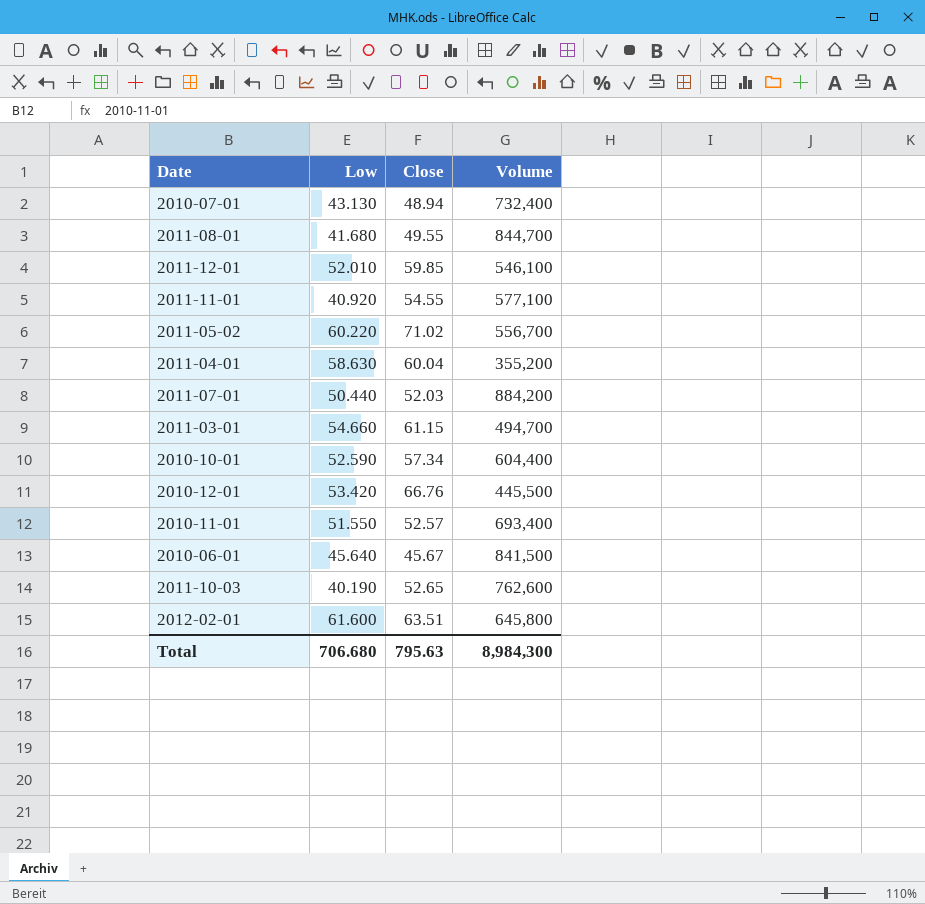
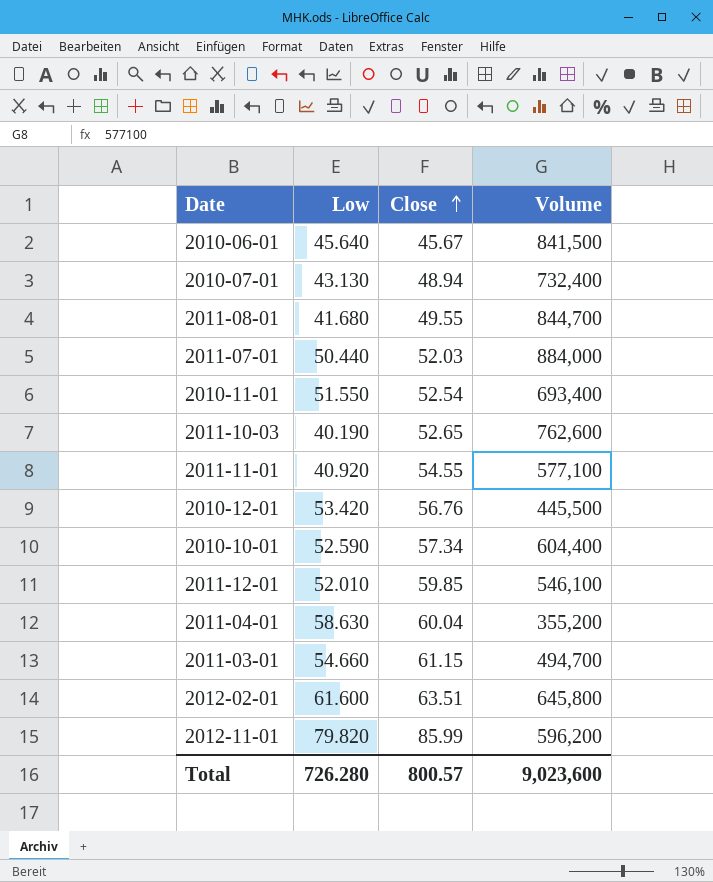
row order: none -> Close ascending
row 2011-05-02: 60.220 | 71.02 | 556,700 -> none
2011-07-01 | Volume: 884,200 -> 884,000
2010-11-01 | Close: 52.57 -> 52.54
2010-12-01 | Close: 66.76 -> 56.76
row 2012-11-01: none -> 79.820 | 85.99 | 596,200
Total | Low: 706.680 -> 726.280
Total | Close: 795.63 -> 800.57
Total | Volume: 8,984,300 -> 9,023,600

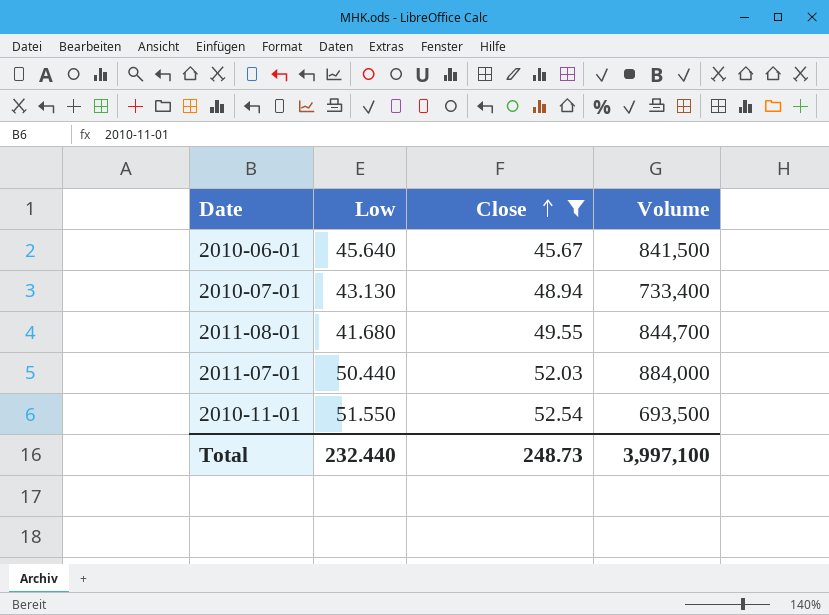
filter: none -> Close <= 52.54
2010-07-01 | Volume: 732,400 -> 733,400
2010-11-01 | Volume: 693,400 -> 693,500
Total | Low: 726.280 -> 232.440
Total | Close: 800.57 -> 248.73
Total | Volume: 9,023,600 -> 3,997,100

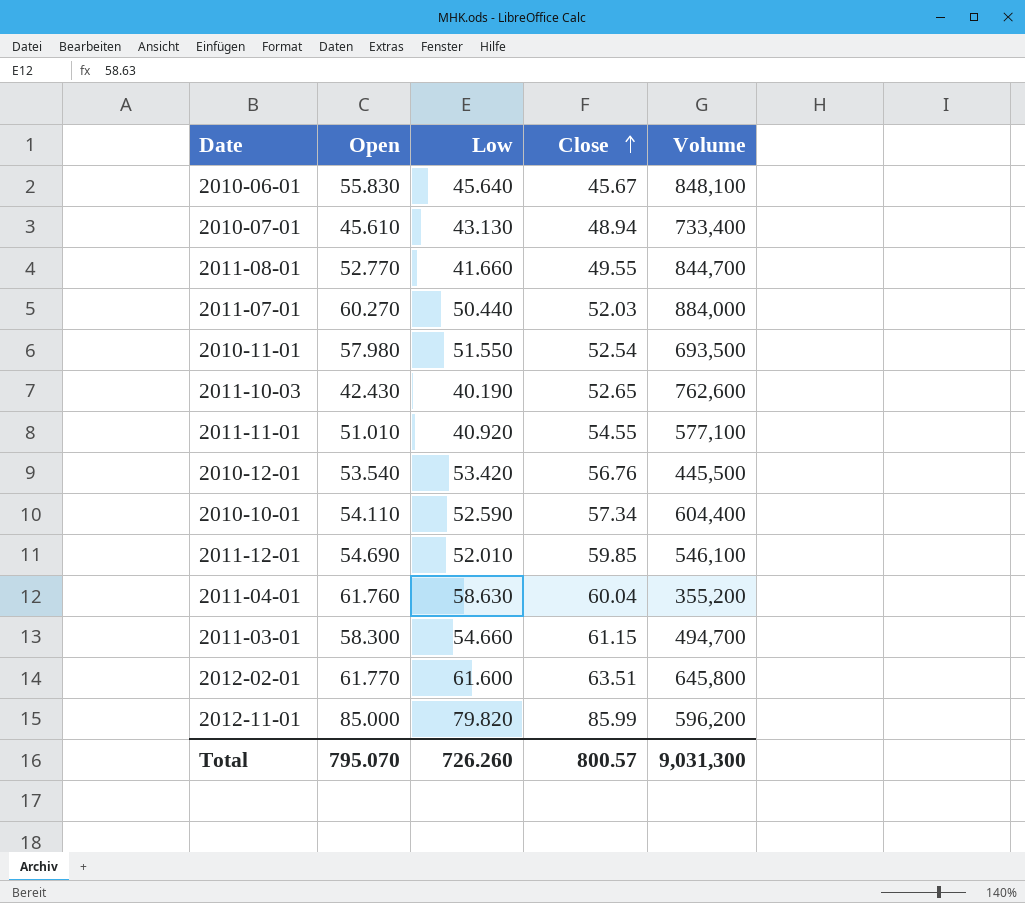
filter: Close <= 52.54 -> none
column Open | position: none -> 2
2010-06-01 | Volume: 841,500 -> 848,100
2011-08-01 | Low: 41.680 -> 41.660
Total | Low: 232.440 -> 726.260
Total | Close: 248.73 -> 800.57
Total | Volume: 3,997,100 -> 9,031,300

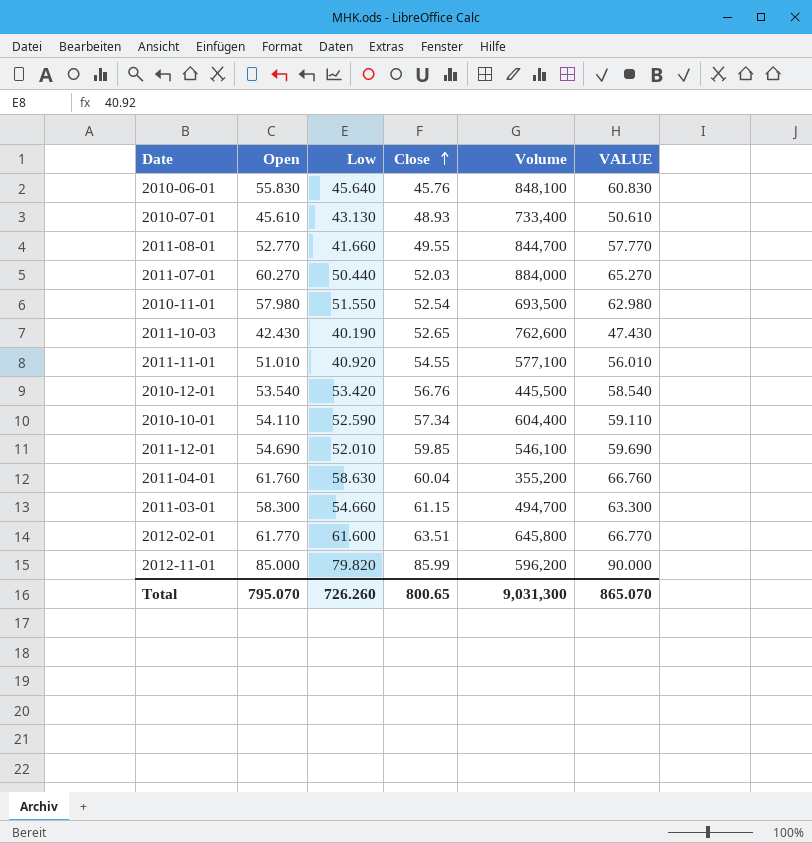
column VALUE | formula: none -> [Open] + 5
2010-06-01 | Close: 45.67 -> 45.76
2010-07-01 | Close: 48.94 -> 48.93
Total | Close: 800.57 -> 800.65

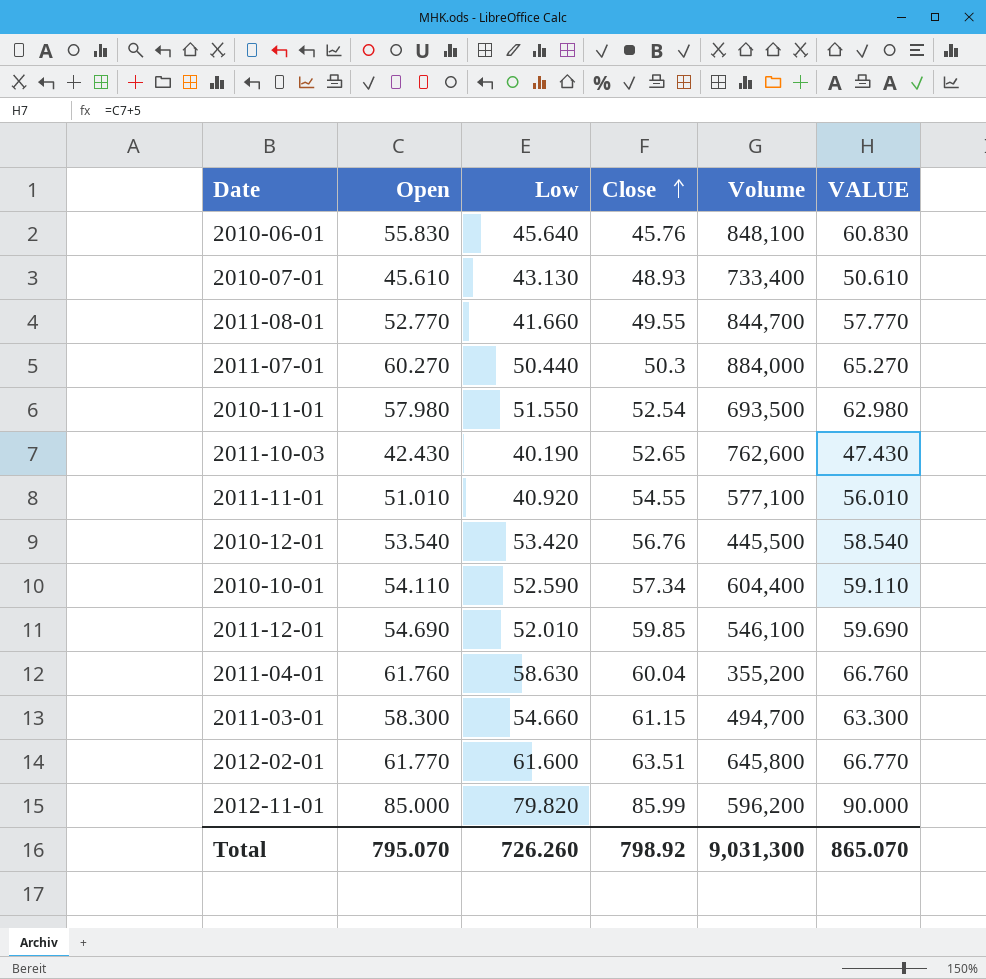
2011-07-01 | Close: 52.03 -> 50.3
Total | Close: 800.65 -> 798.92

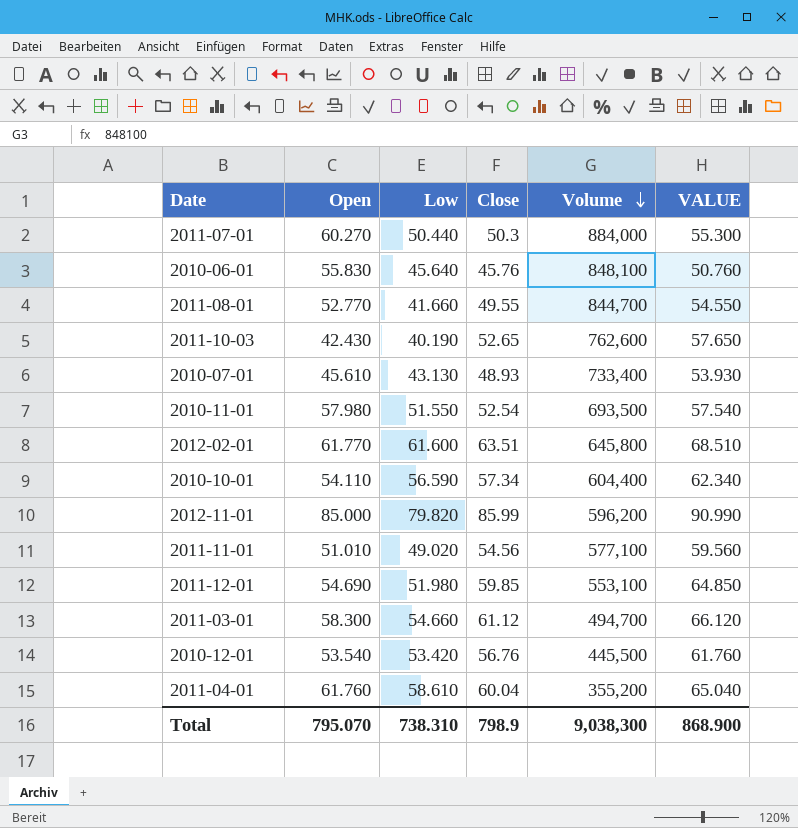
row order: Close ascending -> Volume descending
column VALUE | formula: [Open] + 5 -> [Close] + 5
2010-10-01 | Low: 52.590 -> 56.590
2011-11-01 | Low: 40.920 -> 49.020
2011-11-01 | Close: 54.55 -> 54.56
2011-12-01 | Low: 52.010 -> 51.980
2011-12-01 | Volume: 546,100 -> 553,100
2011-03-01 | Close: 61.15 -> 61.12
2011-04-01 | Low: 58.630 -> 58.610
Total | Low: 726.260 -> 738.310
Total | Close: 798.92 -> 798.9
Total | Volume: 9,031,300 -> 9,038,300
Total | VALUE: 865.070 -> 868.900

